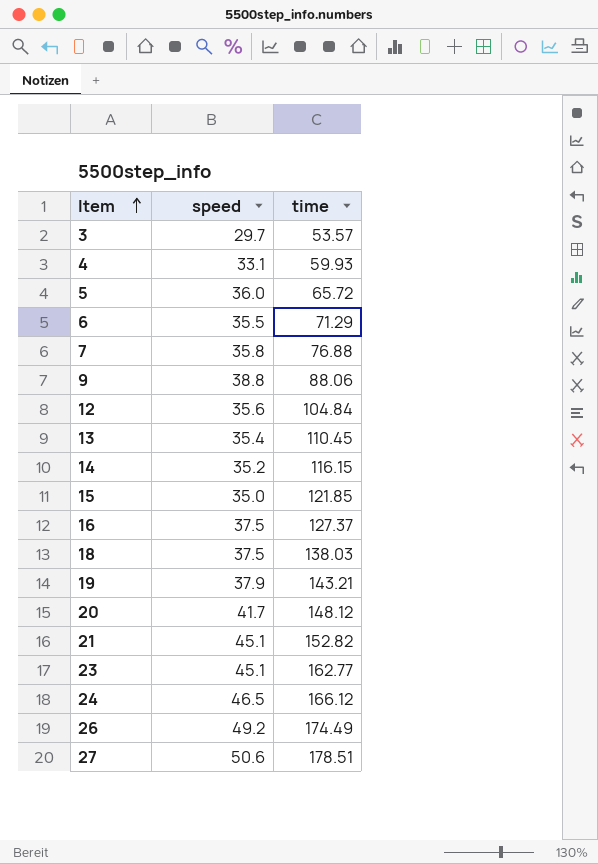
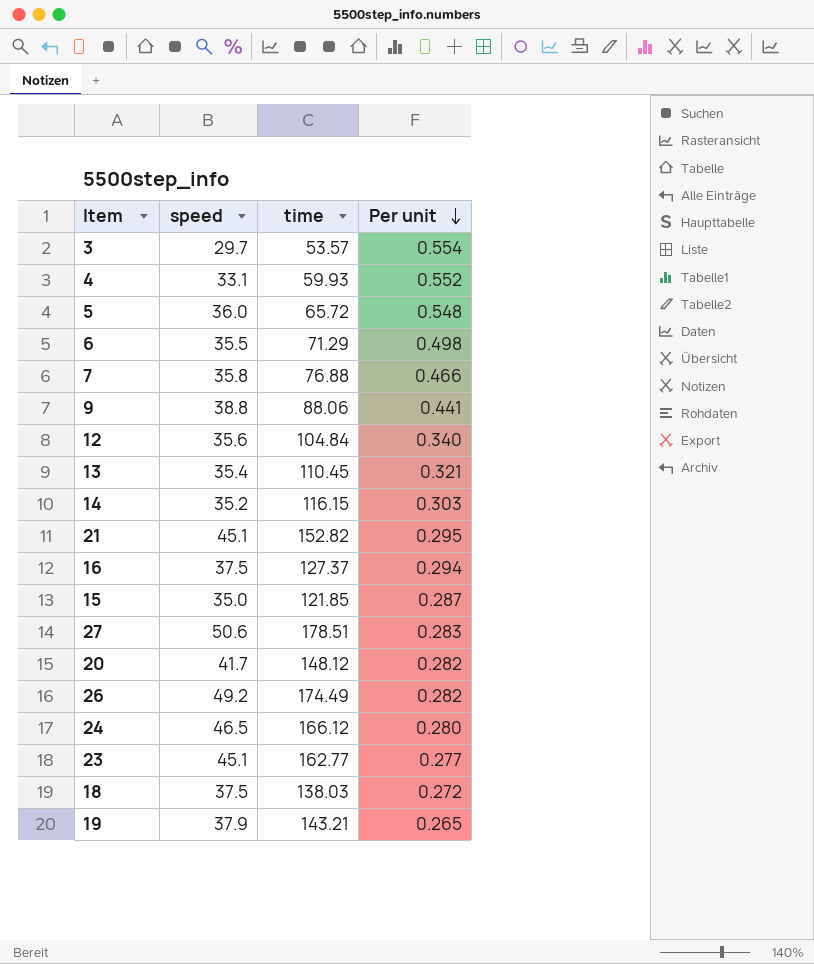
row order: Item ascending -> Per unit descending
column Per unit | formula: none -> [speed] / [time]

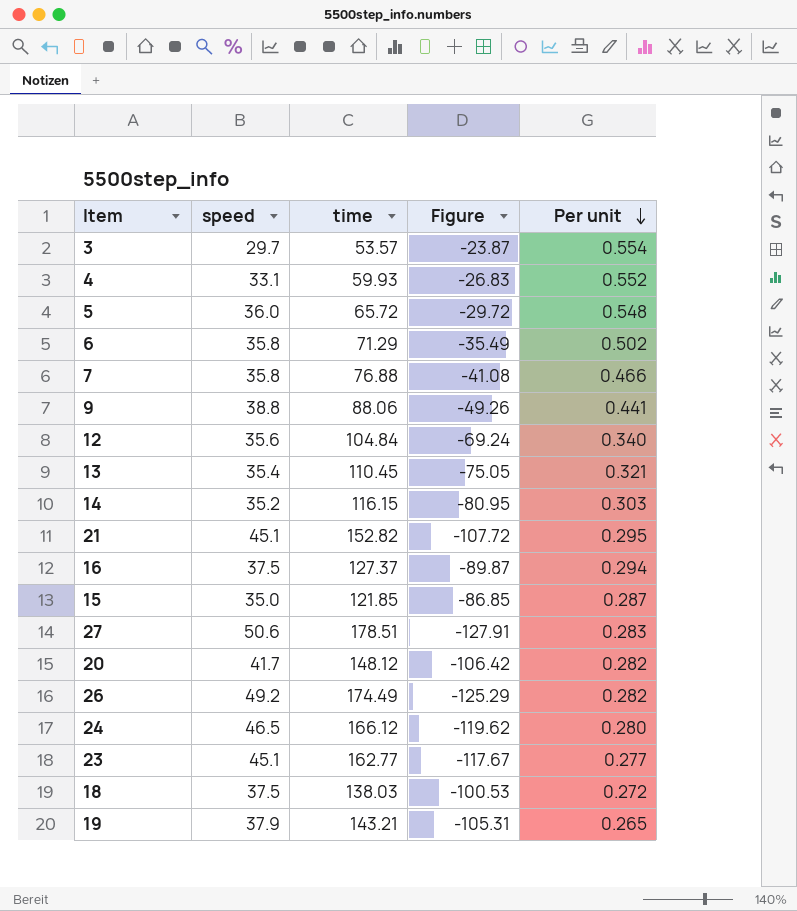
column Figure | formula: none -> [speed] - [time]
6 | speed: 35.5 -> 35.8
6 | Per unit: 0.498 -> 0.502

